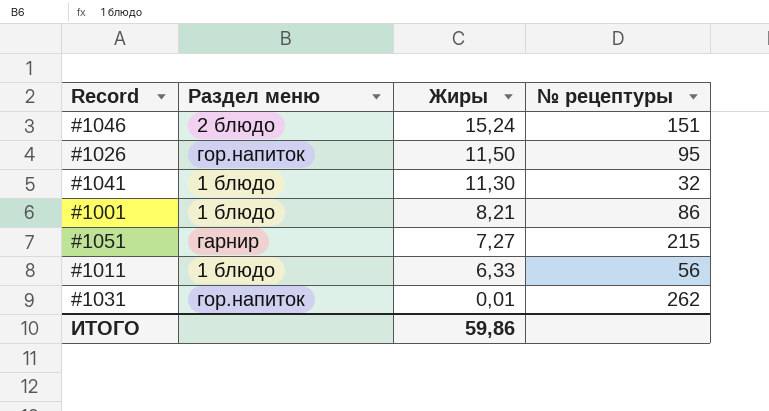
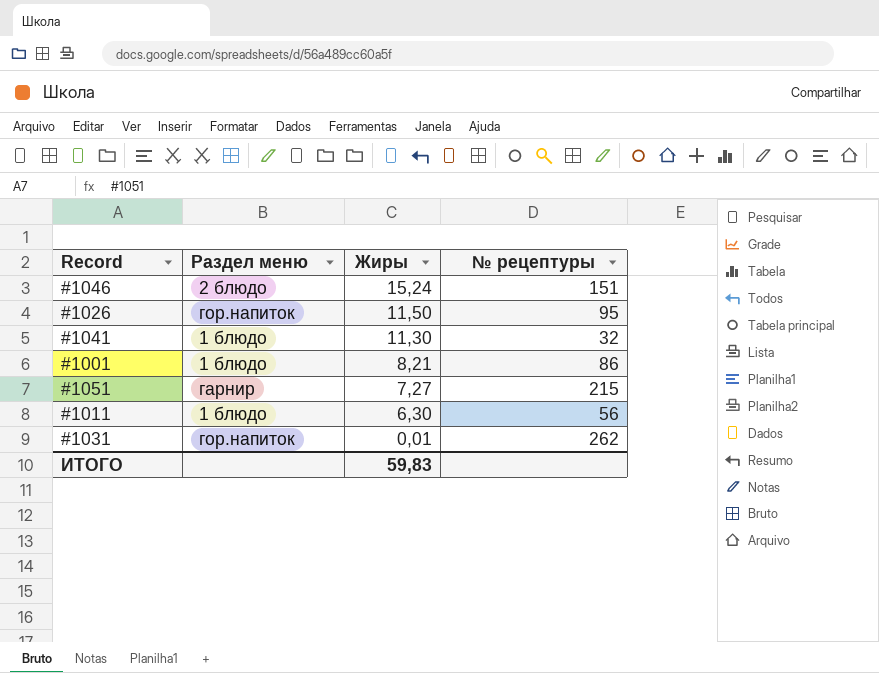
#1011 | Жиры: 6,33 -> 6,30
ИТОГО | Жиры: 59,86 -> 59,83

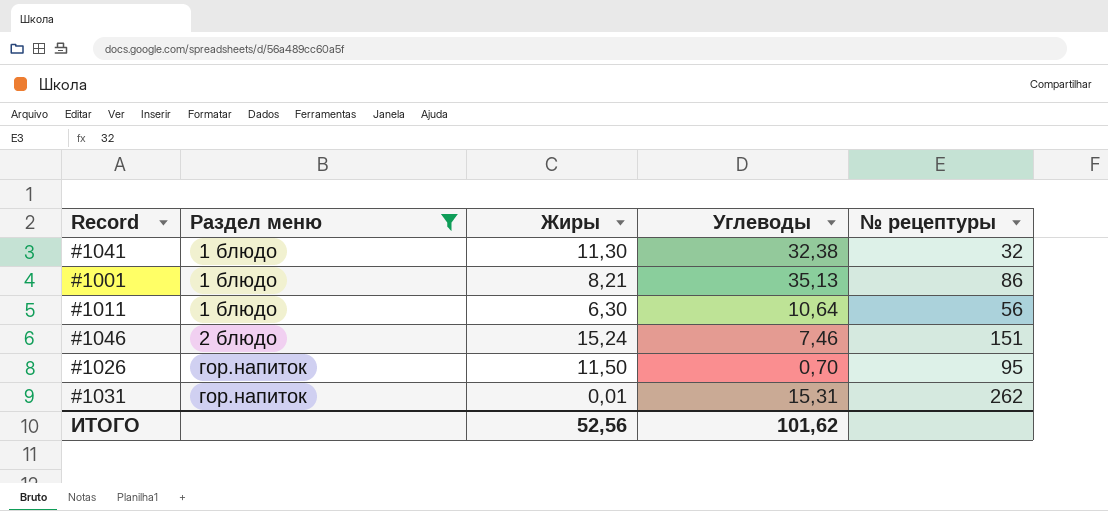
filter: none -> Раздел меню != гарнир
row order: Жиры descending -> Раздел меню ascending
column Углеводы | position: none -> 4
ИТОГО | Жиры: 59,83 -> 52,56

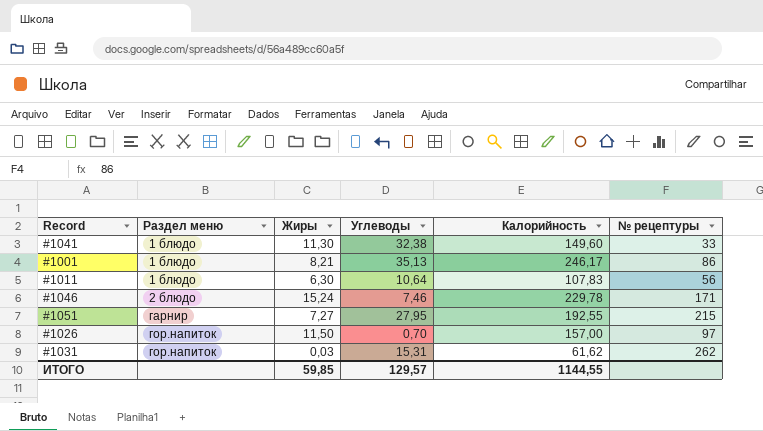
filter: Раздел меню != гарнир -> none
column Калорийность | position: none -> 5
#1041 | № рецептуры: 32 -> 33
#1046 | № рецептуры: 151 -> 171
#1026 | № рецептуры: 95 -> 97
#1031 | Жиры: 0,01 -> 0,03
ИТОГО | Жиры: 52,56 -> 59,85
ИТОГО | Углеводы: 101,62 -> 129,57

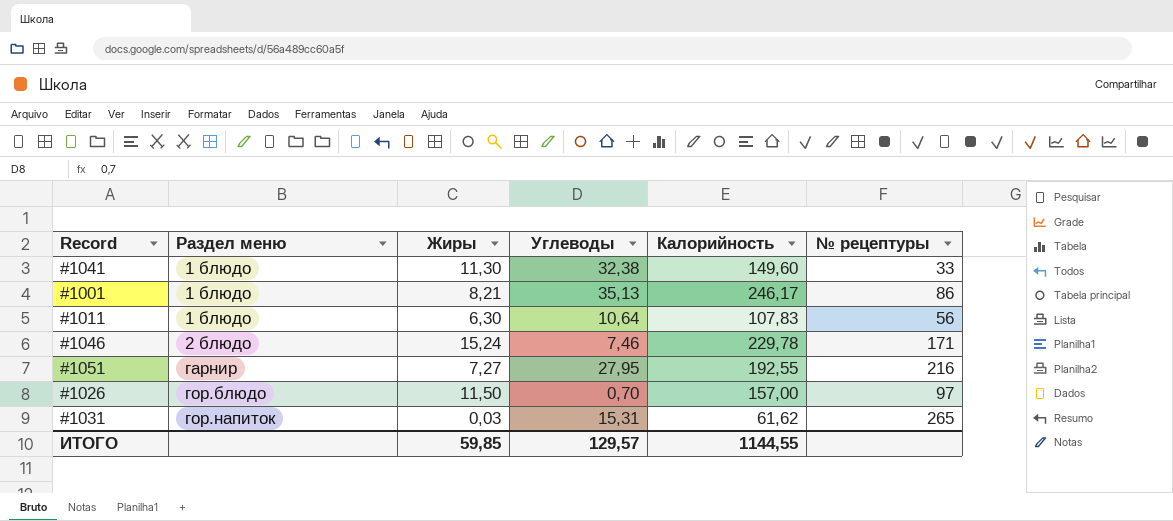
#1051 | № рецептуры: 215 -> 216
#1026 | Раздел меню: гор.напиток -> гор.блюдо
#1031 | № рецептуры: 262 -> 265

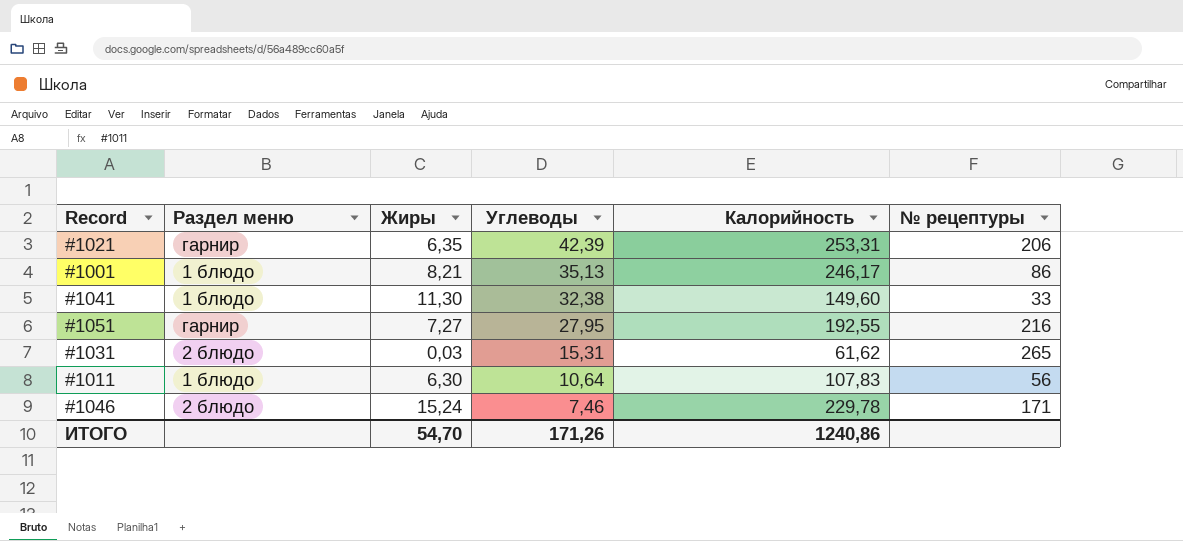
row order: Раздел меню ascending -> Углеводы descending
row #1026: гор.блюдо | 11,50 | 0,70 | 157,00 | 97 -> none
row #1021: none -> гарнир | 6,35 | 42,39 | 253,31 | 206
#1031 | Раздел меню: гор.напиток -> 2 блюдо
ИТОГО | Жиры: 59,85 -> 54,70
ИТОГО | Углеводы: 129,57 -> 171,26
ИТОГО | Калорийность: 1144,55 -> 1240,86

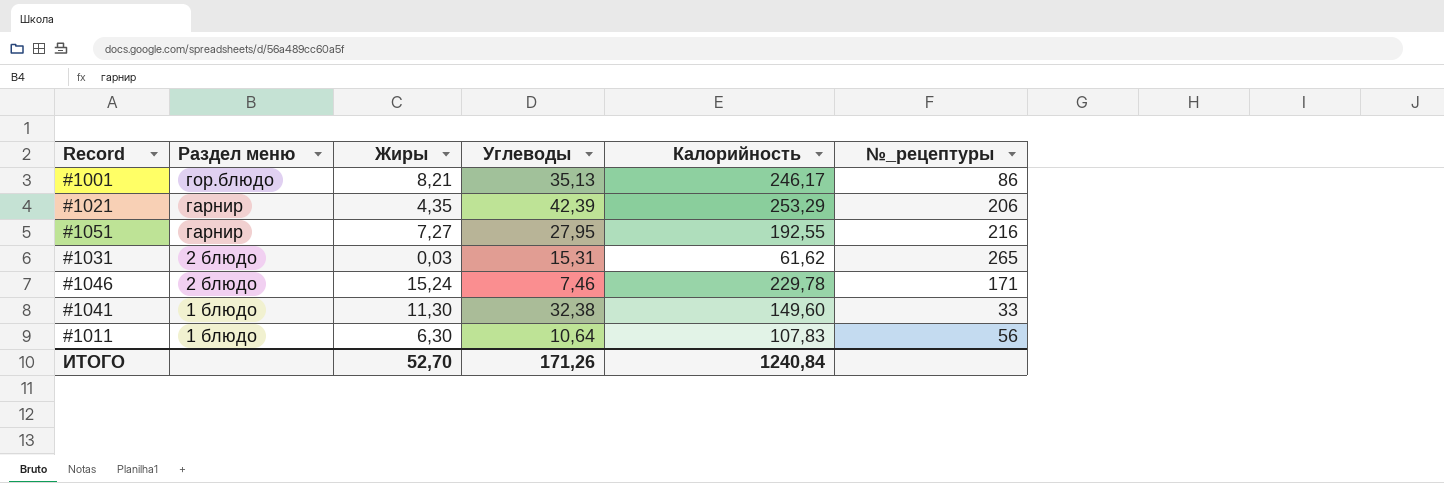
row order: Углеводы descending -> Раздел меню descending
column name: № рецептуры -> №_рецептуры
#1001 | Раздел меню: 1 блюдо -> гор.блюдо
#1021 | Жиры: 6,35 -> 4,35
#1021 | Калорийность: 253,31 -> 253,29
ИТОГО | Жиры: 54,70 -> 52,70
ИТОГО | Калорийность: 1240,86 -> 1240,84

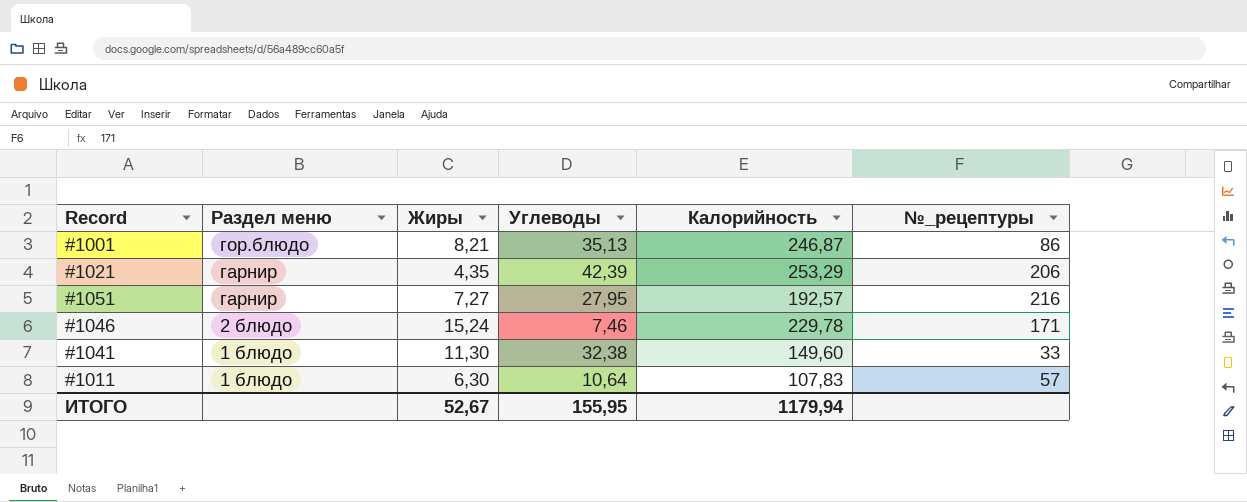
row #1031: 2 блюдо | 0,03 | 15,31 | 61,62 | 265 -> none
#1001 | Калорийность: 246,17 -> 246,87
#1051 | Калорийность: 192,55 -> 192,57
#1011 | №_рецептуры: 56 -> 57
ИТОГО | Жиры: 52,70 -> 52,67
ИТОГО | Углеводы: 171,26 -> 155,95
ИТОГО | Калорийность: 1240,84 -> 1179,94

